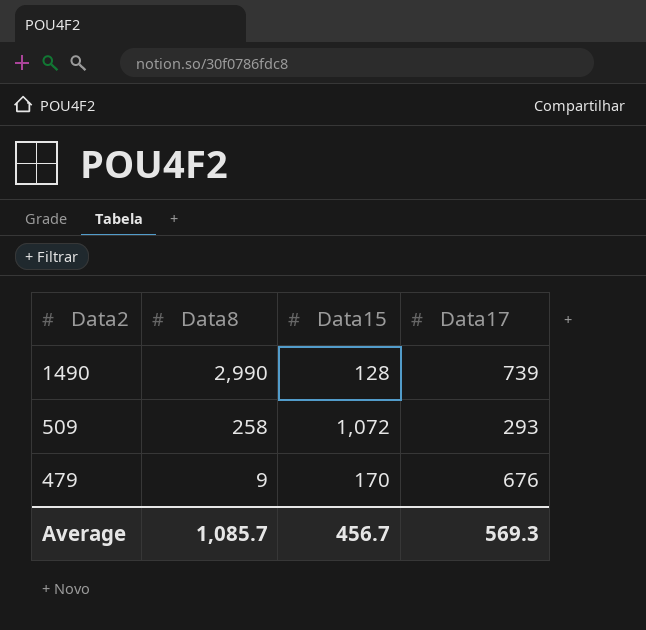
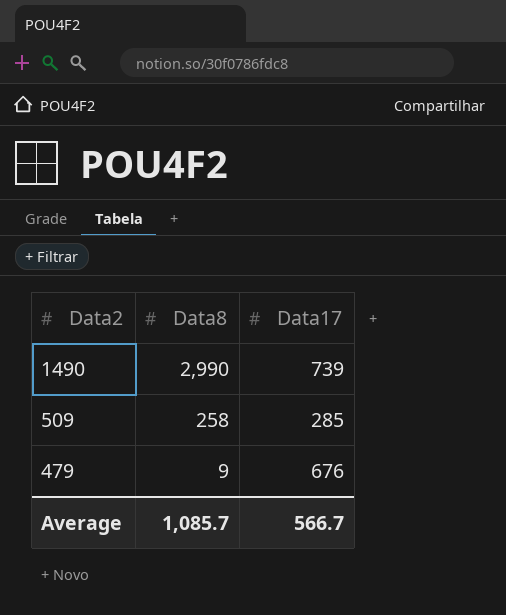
column Data15 | position: 3 -> none
509 | Data17: 293 -> 285
Average | Data17: 569.3 -> 566.7

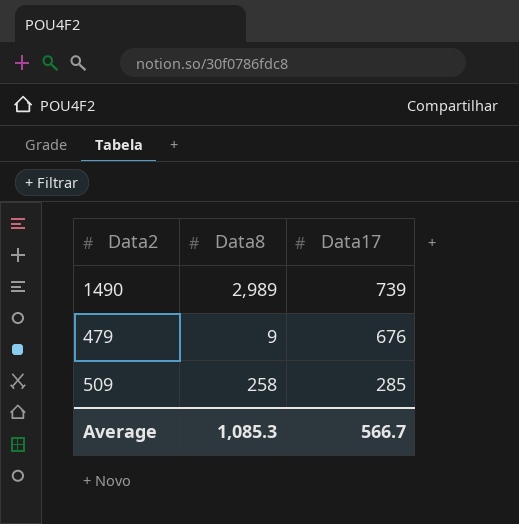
row order: Data2 descending -> Data17 descending
1490 | Data8: 2,990 -> 2,989
Average | Data8: 1,085.7 -> 1,085.3

